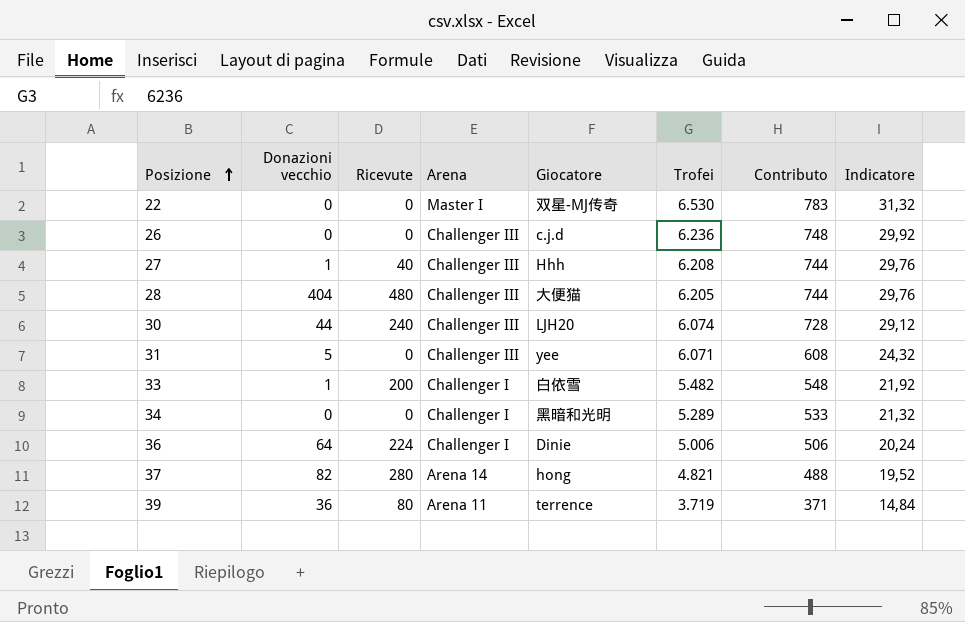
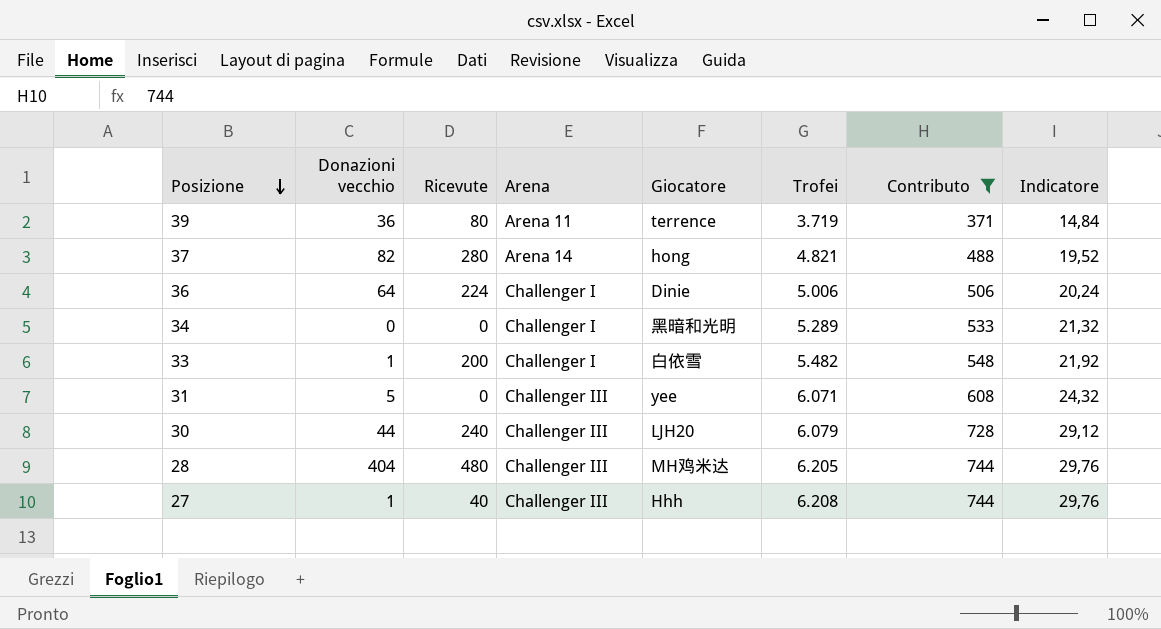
filter: none -> Contributo <= 744
row order: Posizione ascending -> Posizione descending
30 | Trofei: 6.074 -> 6.079
28 | Giocatore: 大便猫 -> MH鸡米达

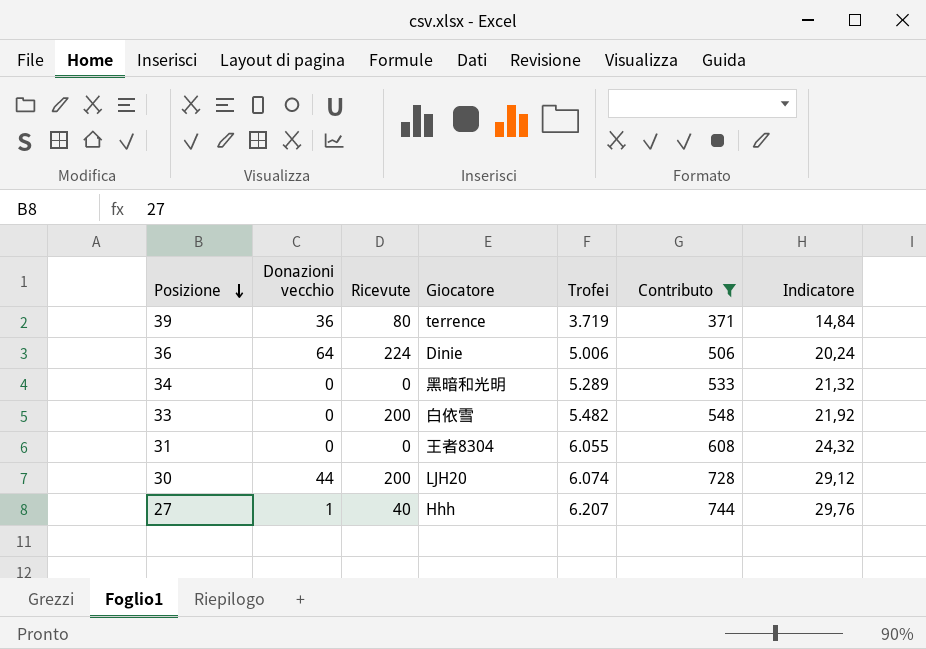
column Arena | position: 4 -> none
row 37: 82 | 280 | Arena 14 | hong | 4.821 | 488 | 19,52 -> none
row 28: 404 | 480 | Challenger III | MH鸡米达 | 6.205 | 744 | 29,76 -> none
33 | Donazioni vecchio: 1 -> 0
31 | Donazioni vecchio: 5 -> 0
31 | Giocatore: yee -> 王者8304
31 | Trofei: 6.071 -> 6.055
30 | Ricevute: 240 -> 200
30 | Trofei: 6.079 -> 6.074
27 | Trofei: 6.208 -> 6.207

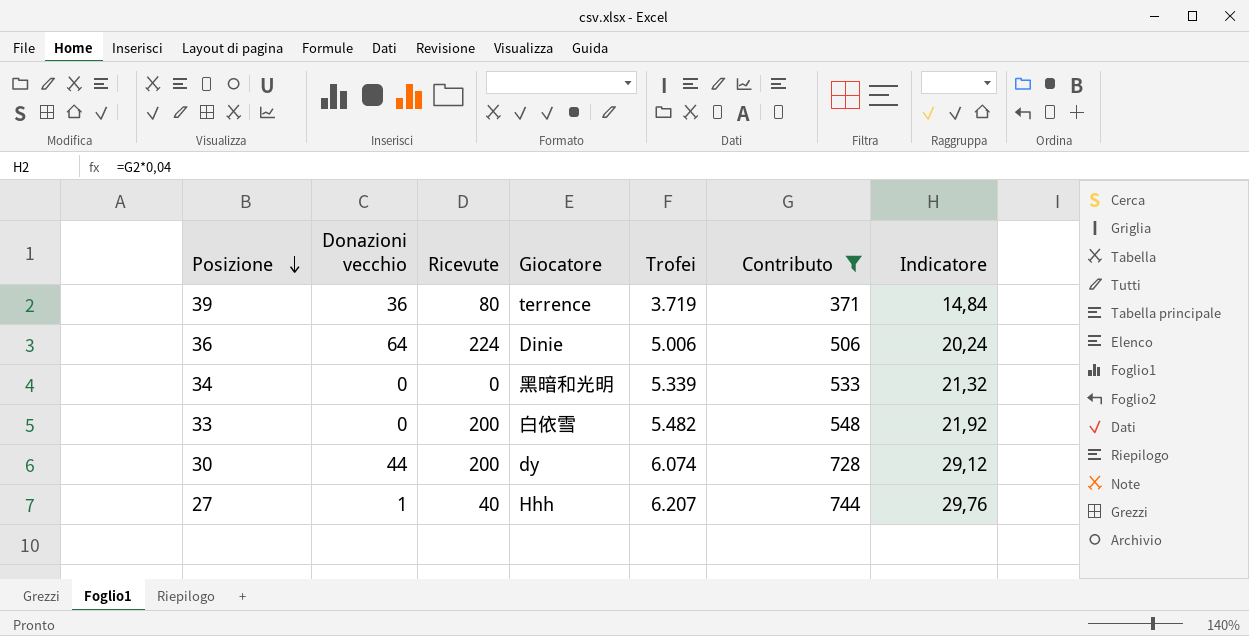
row 31: 0 | 0 | 王者8304 | 6.055 | 608 | 24,32 -> none
34 | Trofei: 5.289 -> 5.339
30 | Giocatore: LJH20 -> dy

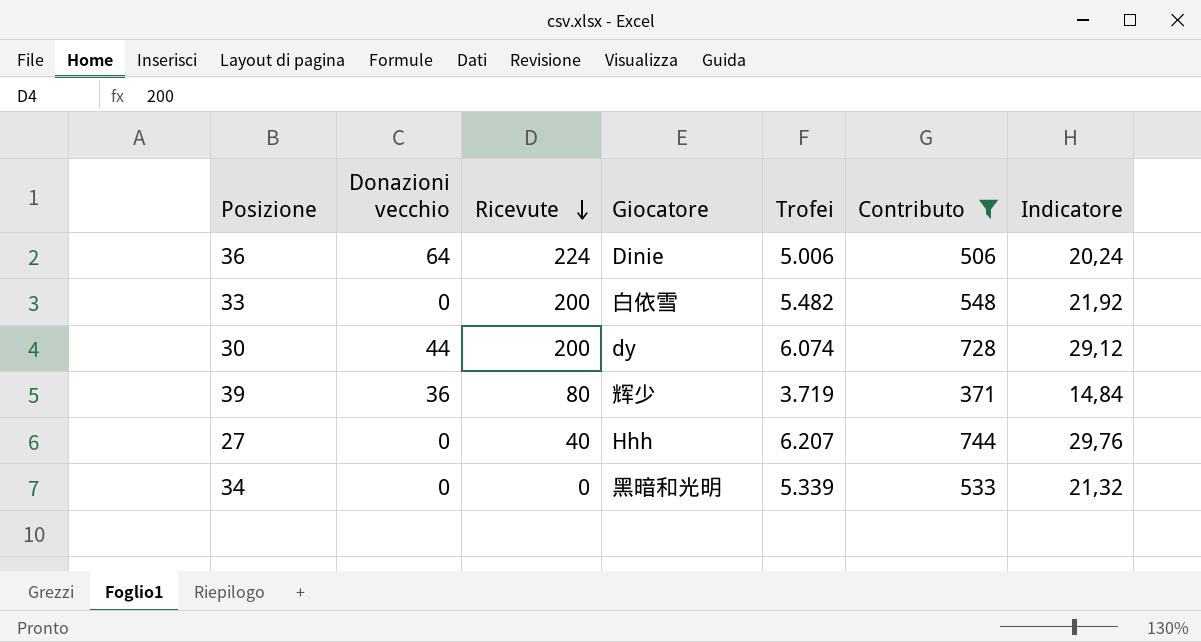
row order: Posizione descending -> Ricevute descending
39 | Giocatore: terrence -> 辉少
27 | Donazioni vecchio: 1 -> 0

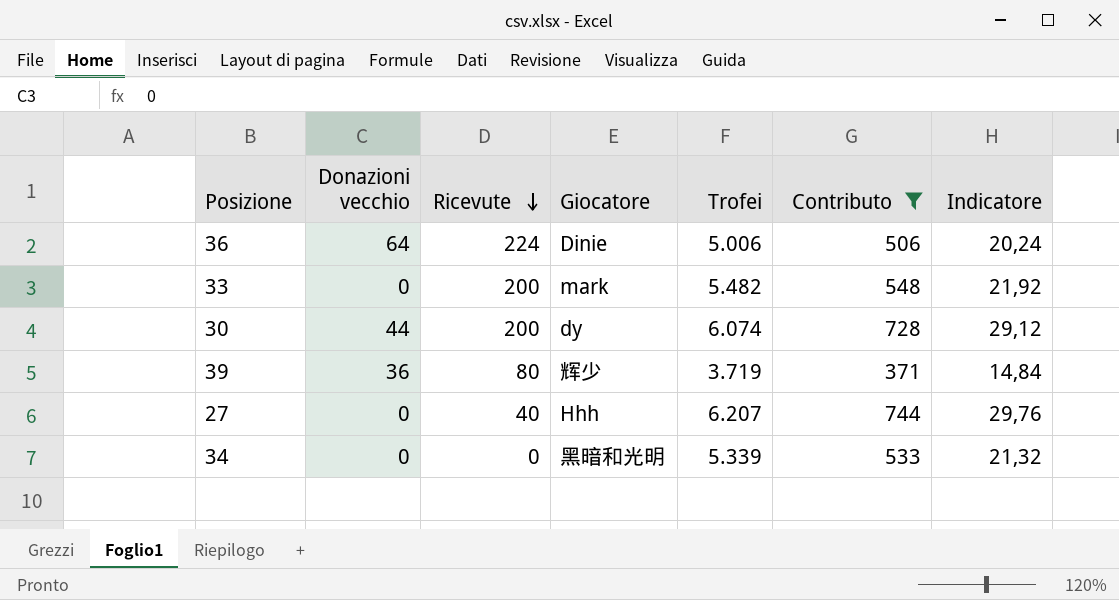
33 | Giocatore: 白依雪 -> mark

